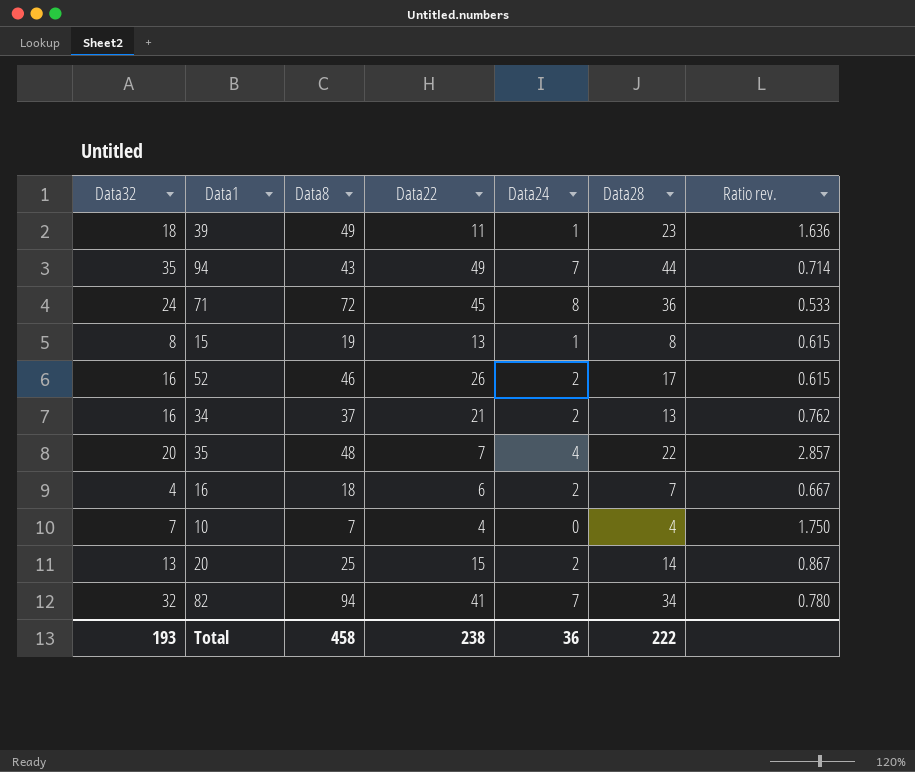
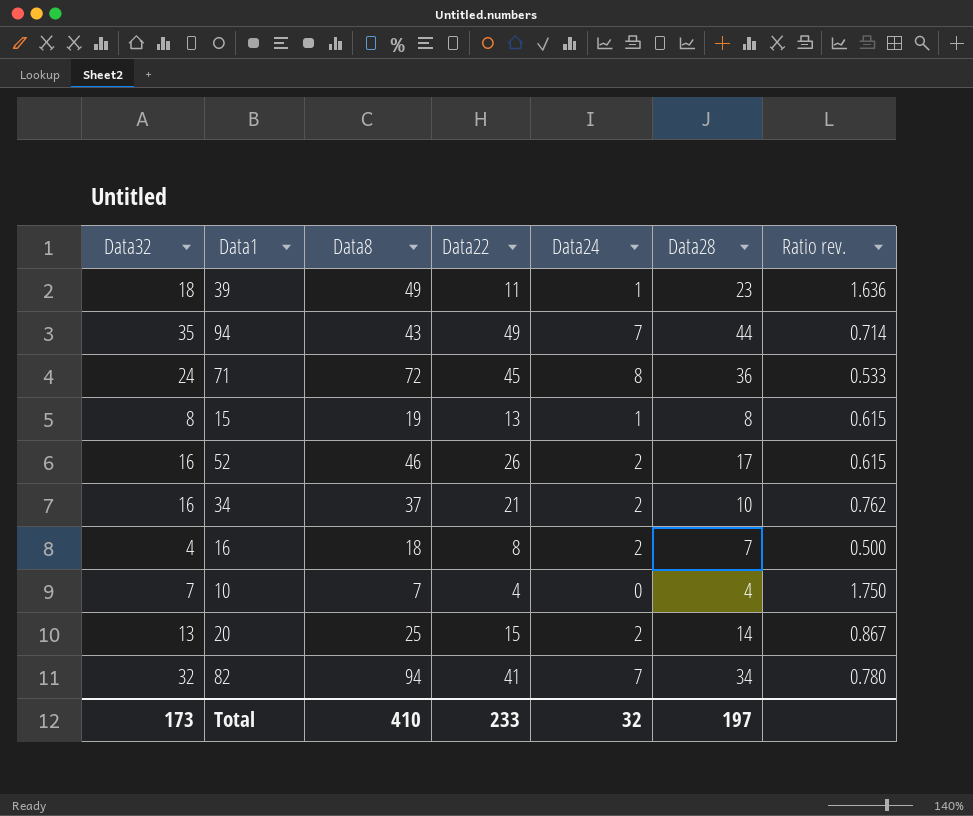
row 35: 20 | 48 | 7 | 4 | 22 | 2.857 -> none
34 | Data28: 13 -> 10
16 | Data22: 6 -> 8
16 | Ratio rev.: 0.667 -> 0.500
Total | Data32: 193 -> 173
Total | Data8: 458 -> 410
Total | Data22: 238 -> 233
Total | Data24: 36 -> 32
Total | Data28: 222 -> 197

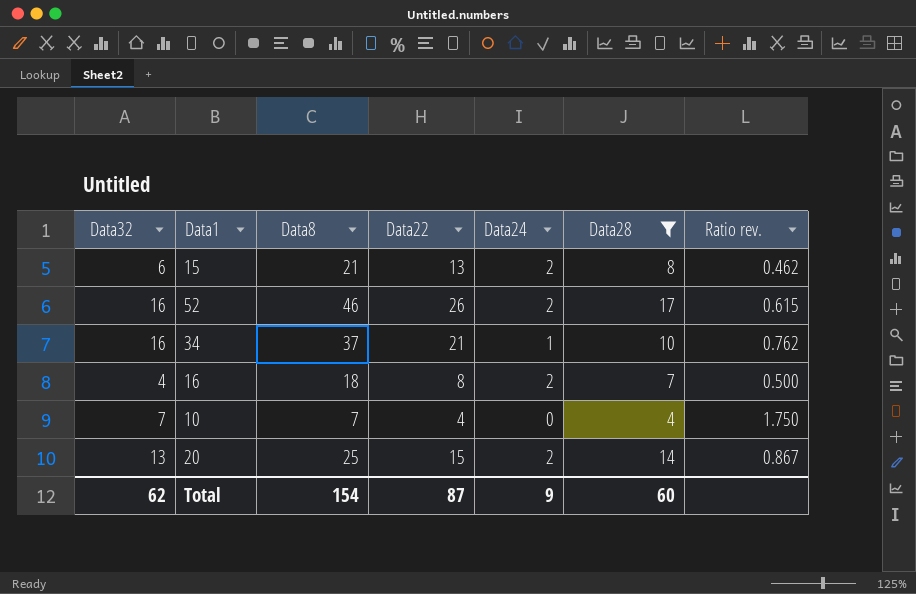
filter: none -> Data28 <= 17
15 | Data32: 8 -> 6
15 | Data8: 19 -> 21
15 | Data24: 1 -> 2
15 | Ratio rev.: 0.615 -> 0.462
34 | Data24: 2 -> 1
Total | Data32: 173 -> 62
Total | Data8: 410 -> 154
Total | Data22: 233 -> 87
Total | Data24: 32 -> 9
Total | Data28: 197 -> 60

